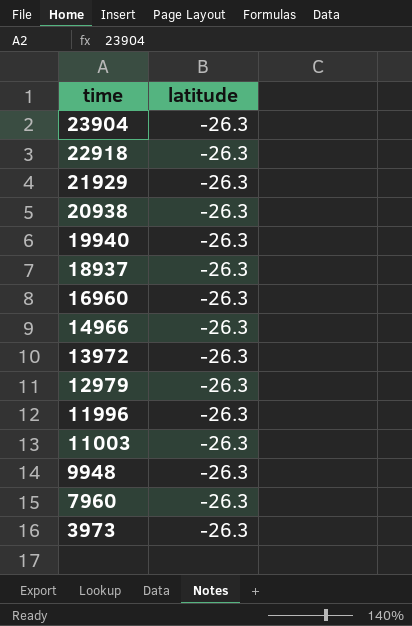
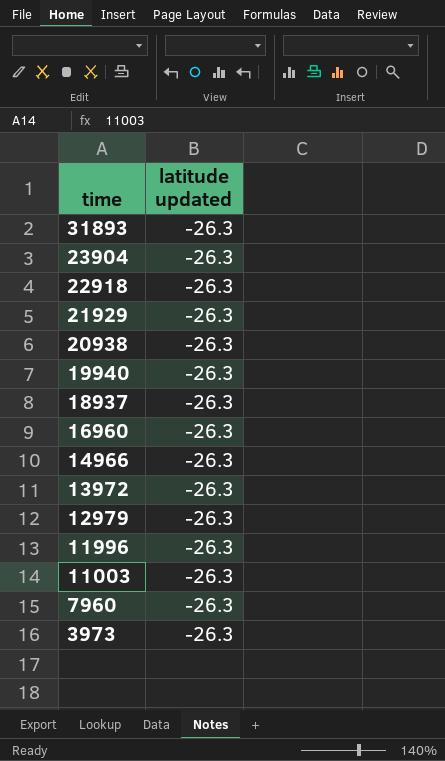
column name: latitude -> latitude updated
row 9948: -26.3 -> none
row 31893: none -> -26.3

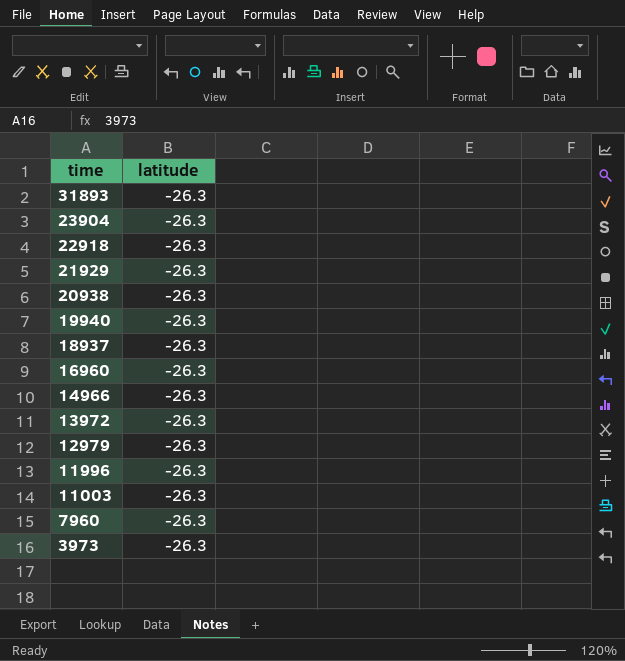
column name: latitude updated -> latitude

